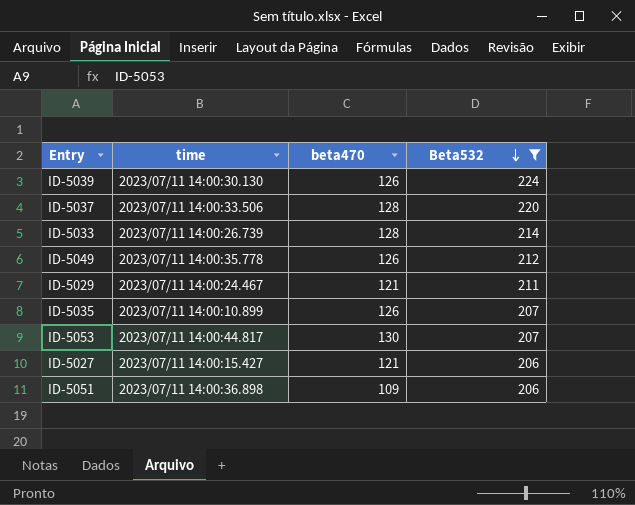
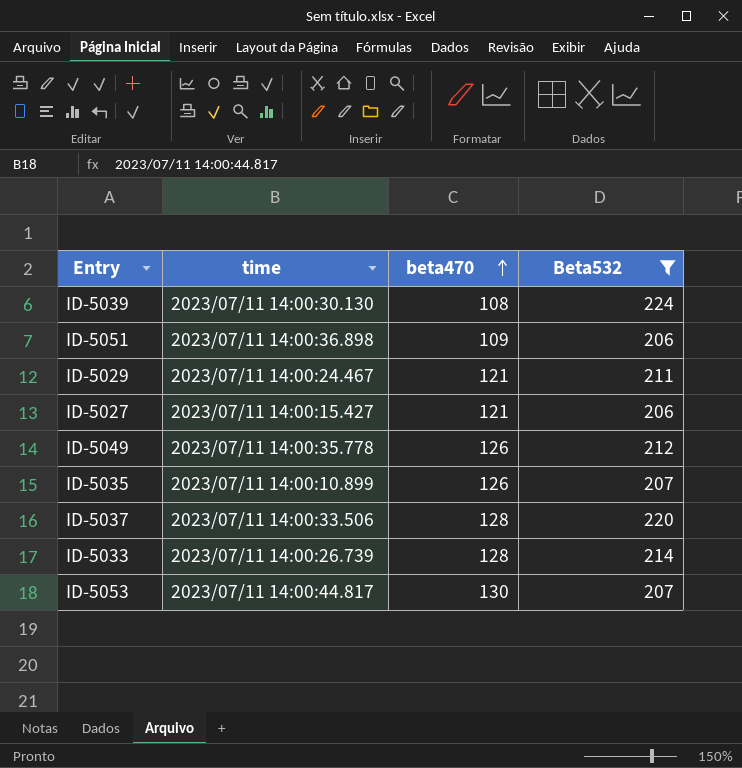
row order: Beta532 descending -> beta470 ascending
ID-5039 | beta470: 126 -> 108

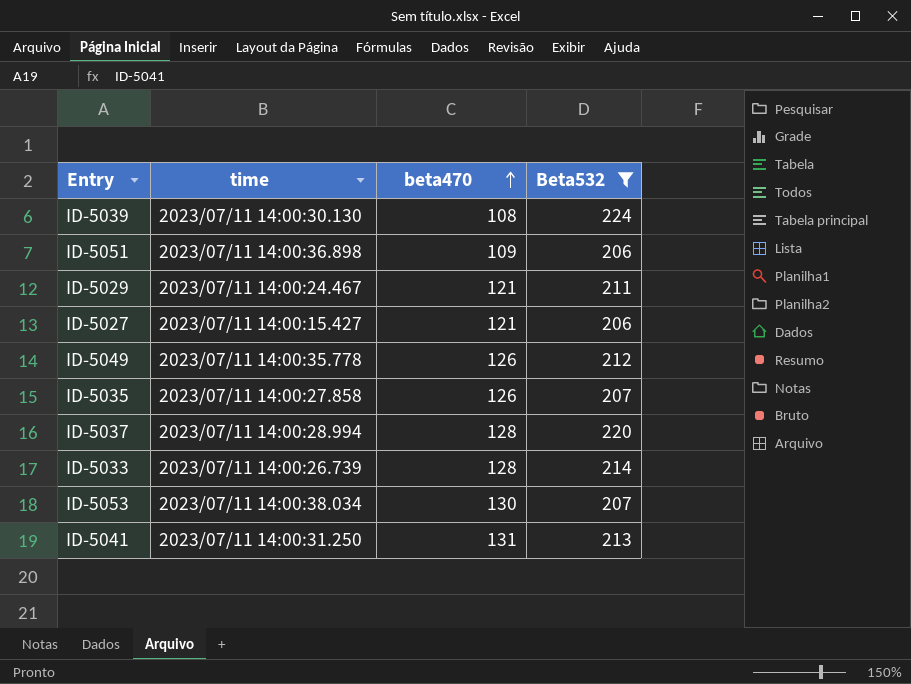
ID-5035 | time: 2023/07/11 14:00:10.899 -> 2023/07/11 14:00:27.858
ID-5037 | time: 2023/07/11 14:00:33.506 -> 2023/07/11 14:00:28.994
ID-5053 | time: 2023/07/11 14:00:44.817 -> 2023/07/11 14:00:38.034
row ID-5041: none -> 2023/07/11 14:00:31.250 | 131 | 213

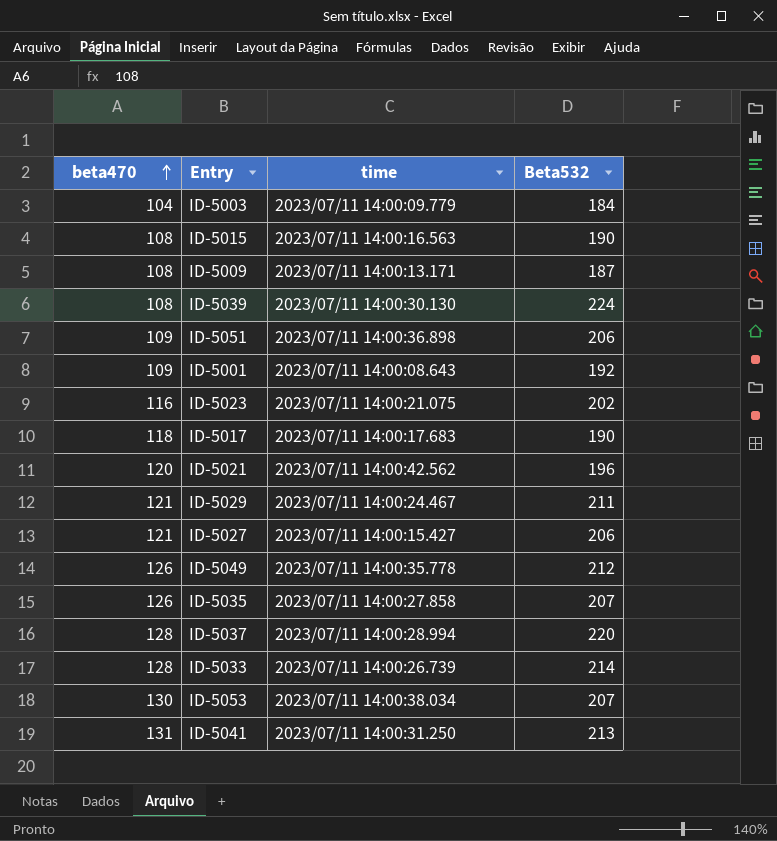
filter: Beta532 >= 206 -> none
column beta470 | position: 3 -> 1

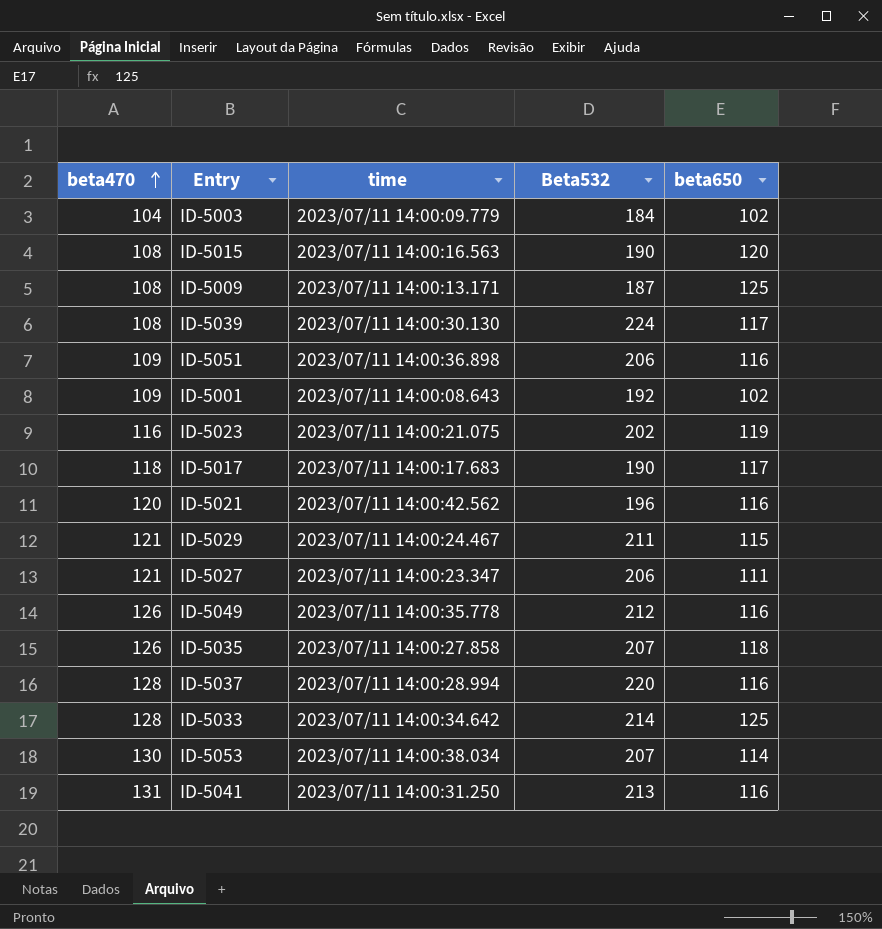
column beta650 | position: none -> 5
ID-5027 | time: 2023/07/11 14:00:15.427 -> 2023/07/11 14:00:23.347
ID-5033 | time: 2023/07/11 14:00:26.739 -> 2023/07/11 14:00:34.642

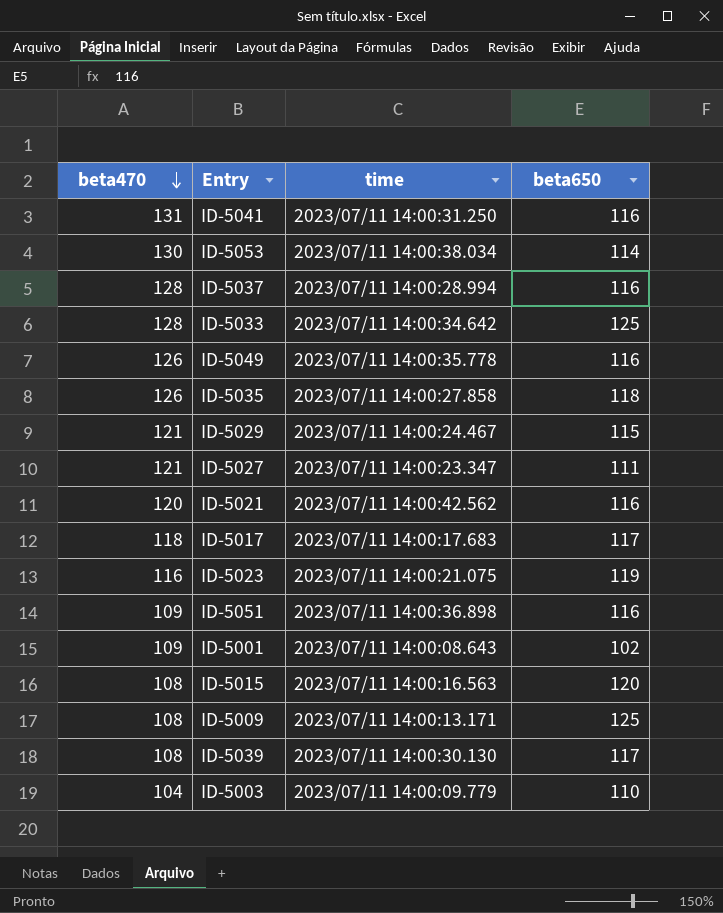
row order: beta470 ascending -> beta470 descending
column Beta532 | position: 4 -> none
ID-5003 | beta650: 102 -> 110

